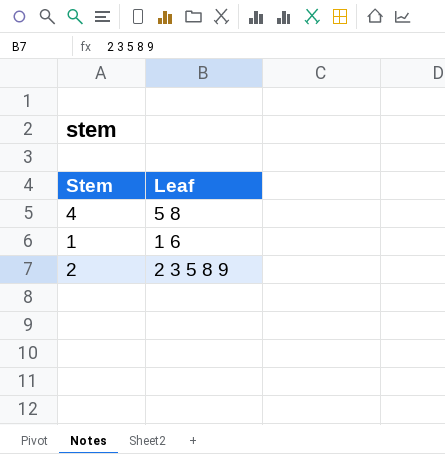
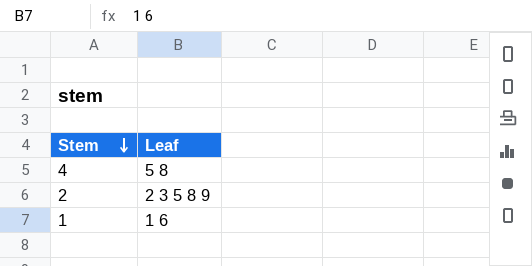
row order: none -> Stem descending

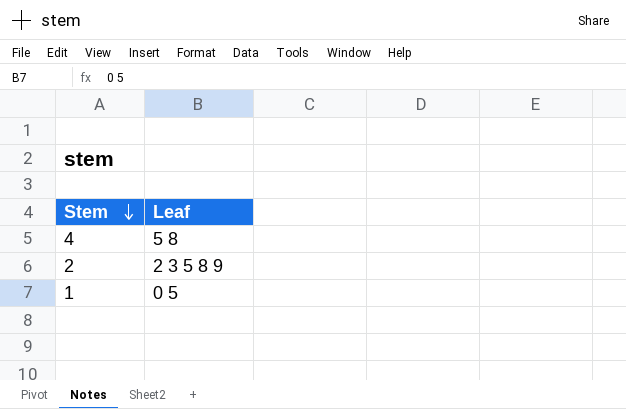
1 | Leaf: 1 6 -> 0 5

